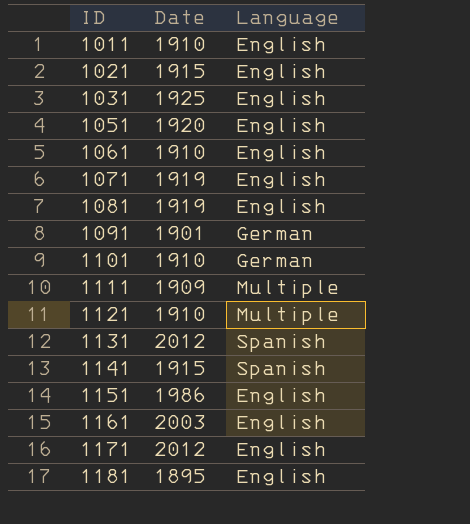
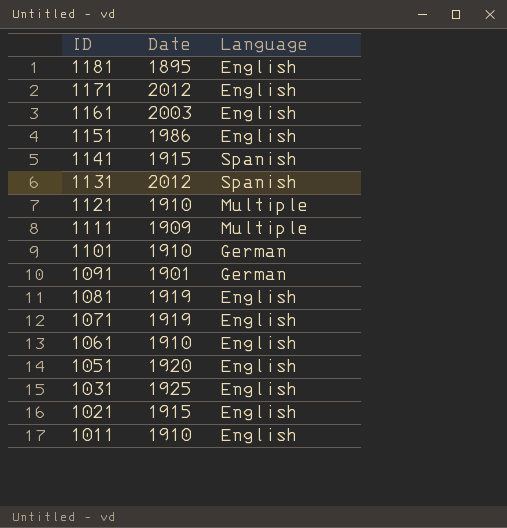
row order: ID ascending -> ID descending

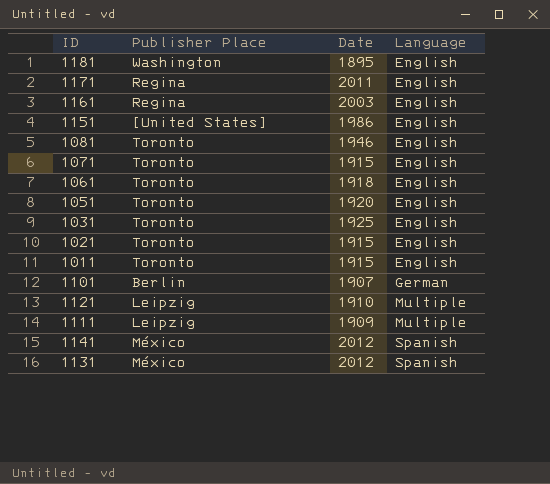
row order: ID descending -> Language ascending
column Publisher Place | position: none -> 2
row 1091: 1901 | German -> none
1171 | Date: 2012 -> 2011
1081 | Date: 1919 -> 1946
1071 | Date: 1919 -> 1915
1061 | Date: 1910 -> 1918
1011 | Date: 1910 -> 1915
1101 | Date: 1910 -> 1907
1141 | Date: 1915 -> 2012

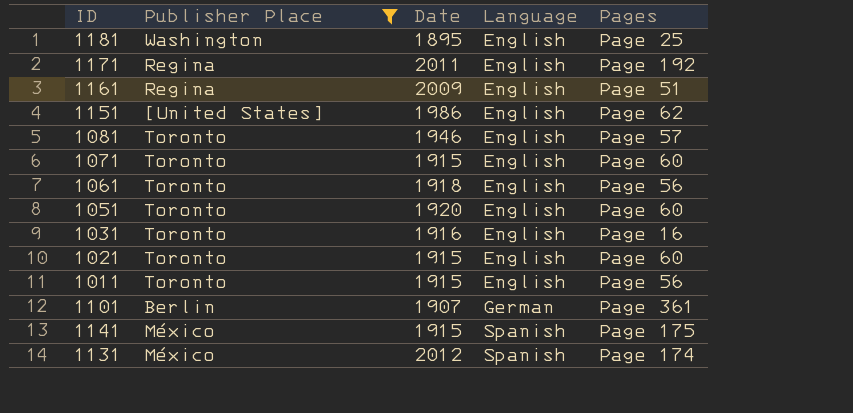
filter: none -> Publisher Place != Leipzig
column Pages | position: none -> 5
1161 | Date: 2003 -> 2009
1031 | Date: 1925 -> 1916
1141 | Date: 2012 -> 1915

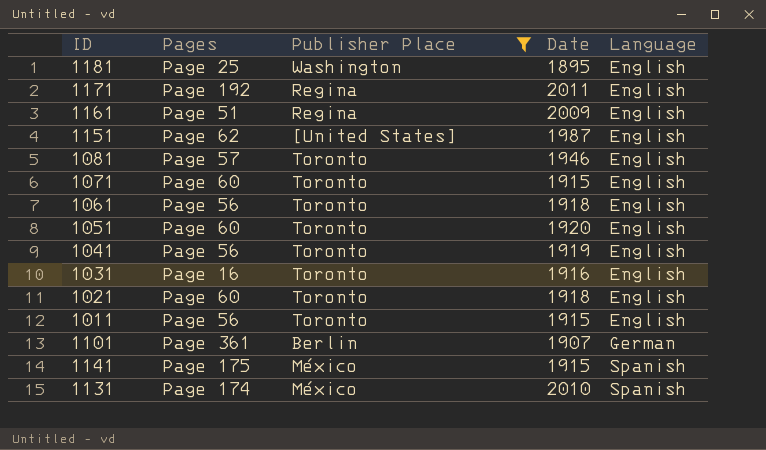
column Pages | position: 5 -> 2
1151 | Date: 1986 -> 1987
row 1041: none -> Page 56 | Toronto | 1919 | English
1021 | Date: 1915 -> 1918
1131 | Date: 2012 -> 2010

